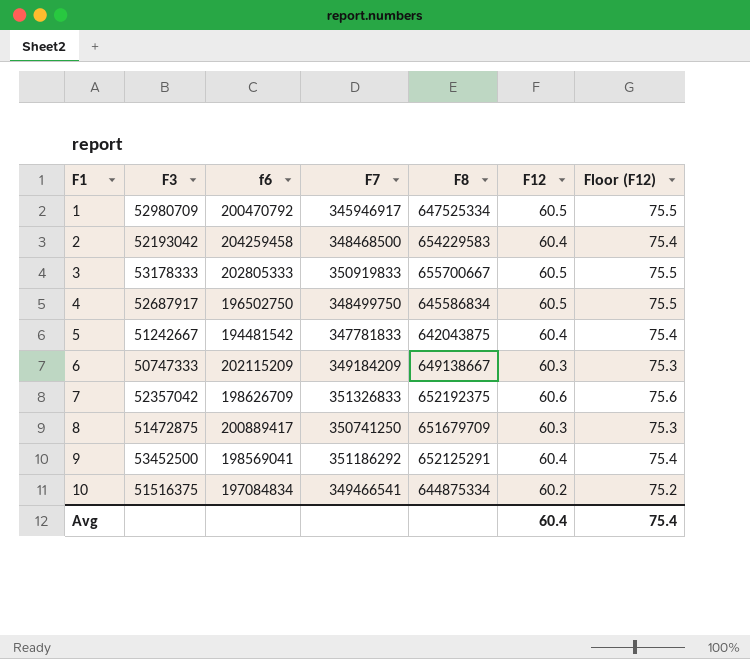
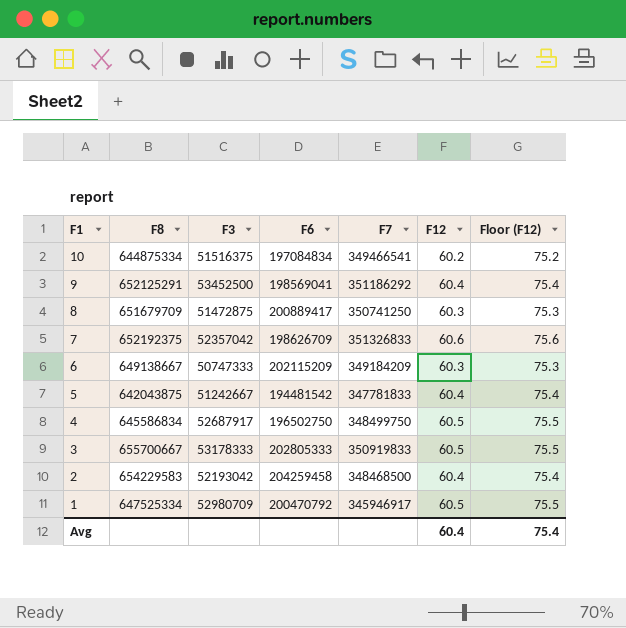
row order: F1 ascending -> F1 descending
column F8 | position: 5 -> 2
column name: f6 -> F6

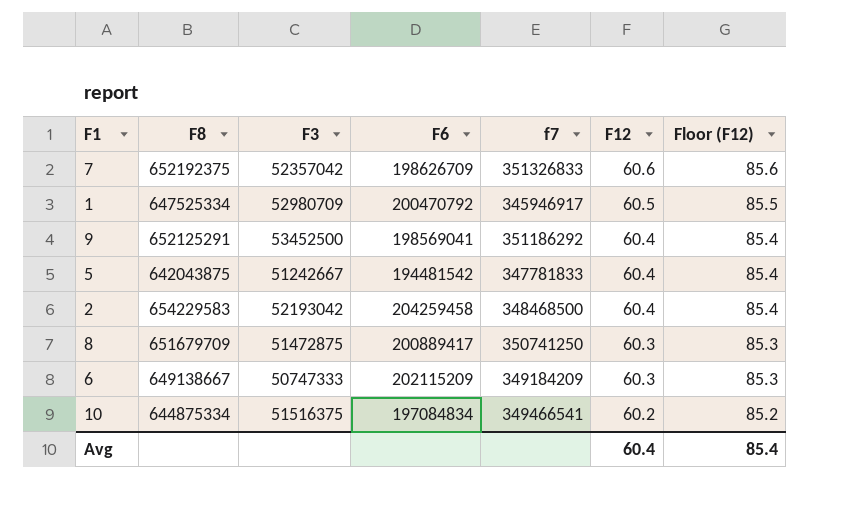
row order: F1 descending -> F12 descending
column name: F7 -> f7
column Floor (F12) | formula: [F12] + 15 -> [F12] + 25
row 4: 645586834 | 52687917 | 196502750 | 348499750 | 60.5 | 75.5 -> none
row 3: 655700667 | 53178333 | 202805333 | 350919833 | 60.5 | 75.5 -> none
Avg | Floor (F12): 75.4 -> 85.4

